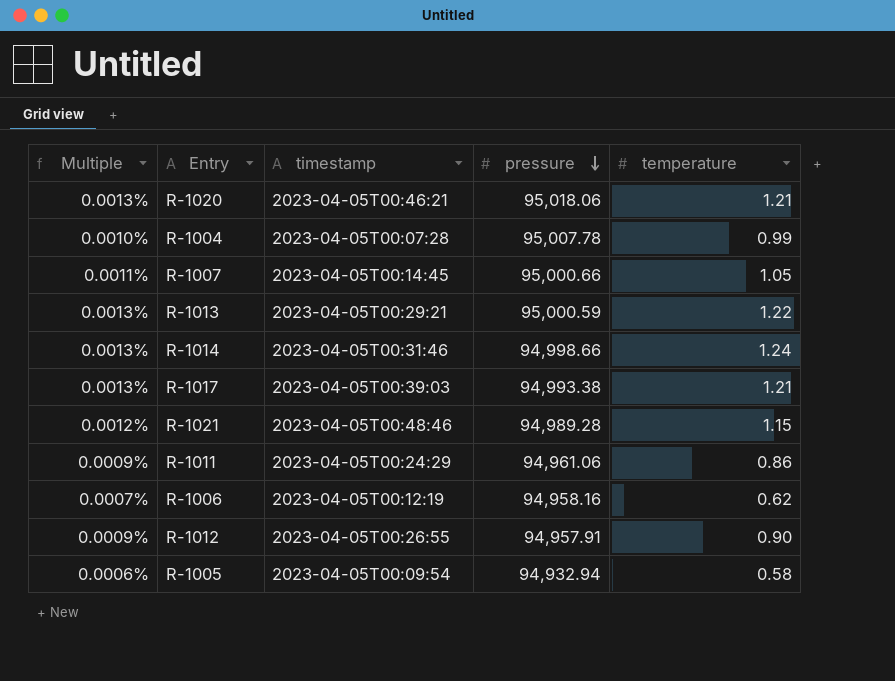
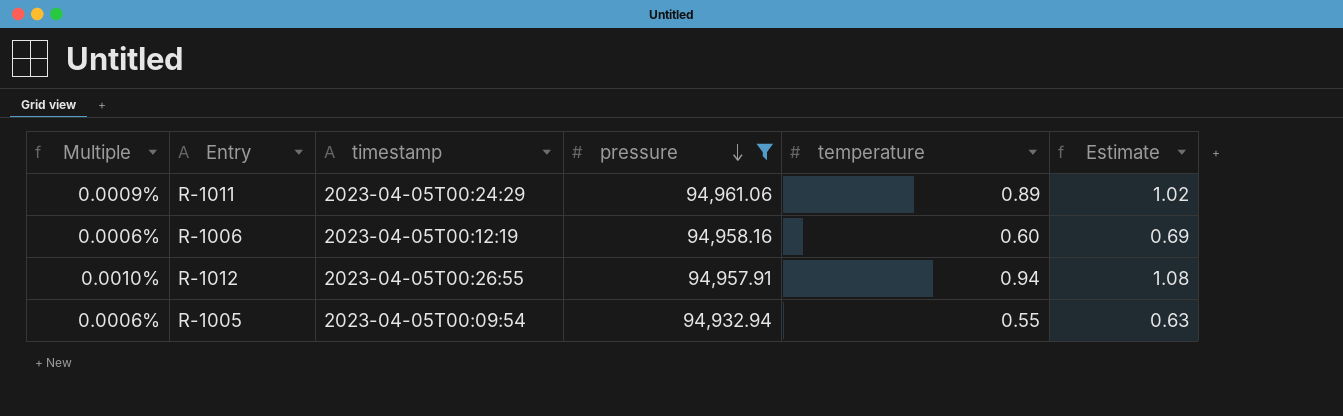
filter: none -> pressure <= 94,961.06
column Estimate | formula: none -> [temperature] * 1.15
R-1011 | temperature: 0.86 -> 0.89
R-1006 | Multiple: 0.0007% -> 0.0006%
R-1006 | temperature: 0.62 -> 0.60
R-1012 | Multiple: 0.0009% -> 0.0010%
R-1012 | temperature: 0.90 -> 0.94
R-1005 | temperature: 0.58 -> 0.55

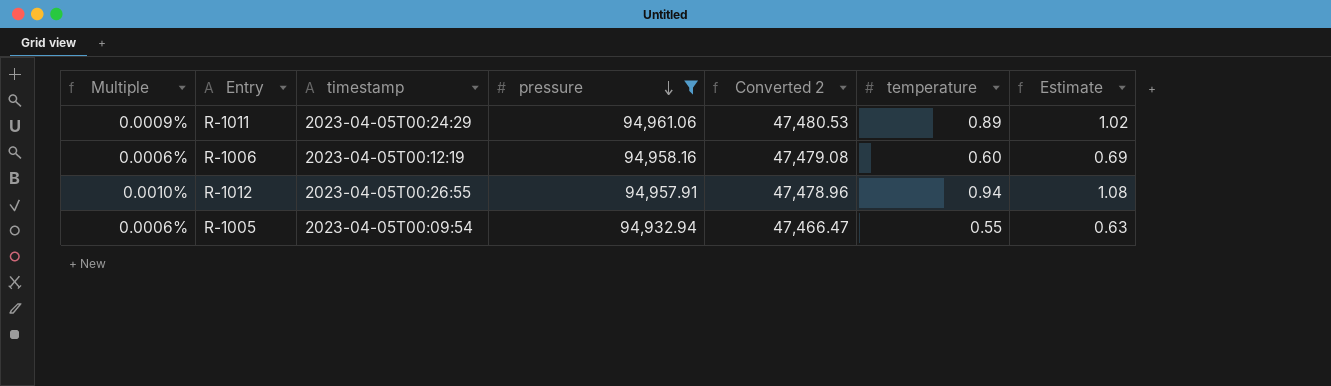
column Converted 2 | formula: none -> [pressure] * 0.5

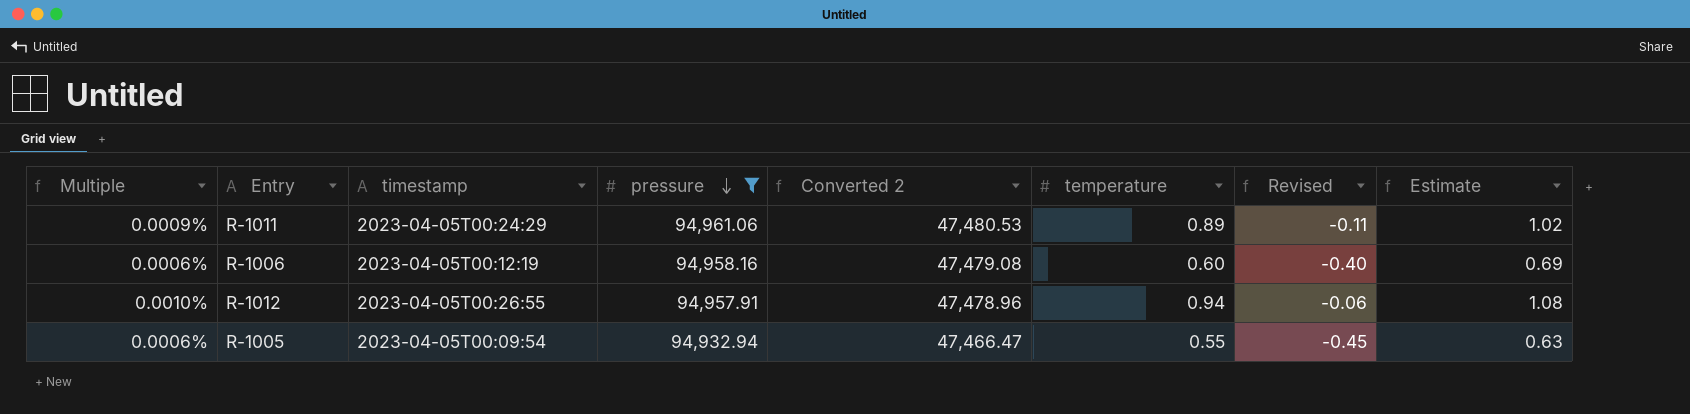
column Revised | formula: none -> [temperature] - 1

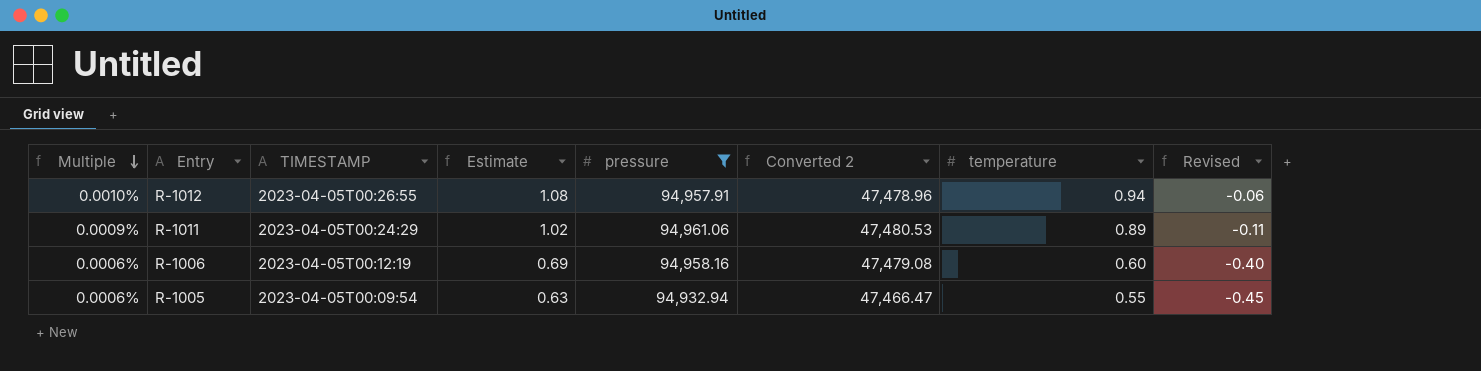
row order: pressure descending -> Multiple descending
column name: timestamp -> TIMESTAMP
column Estimate | position: 8 -> 4

